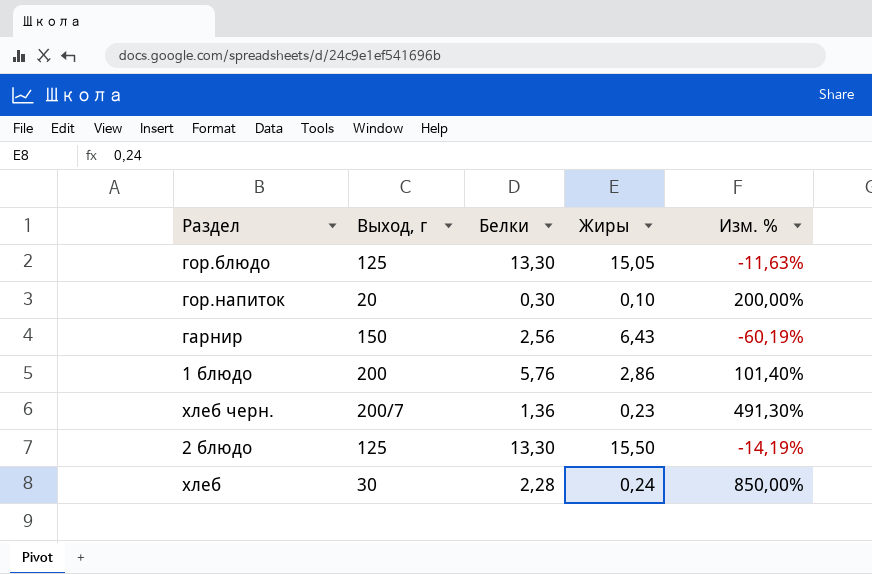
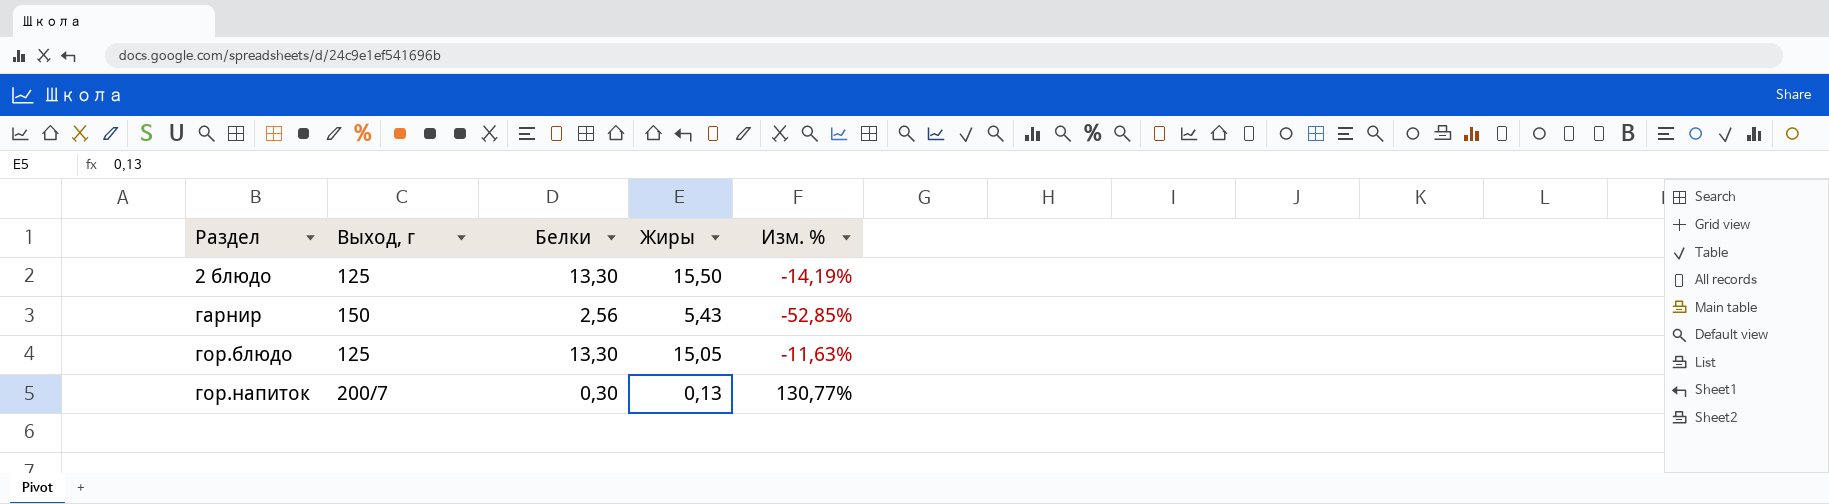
row order: none -> Раздел ascending
row 1 блюдо: 200 | 5,76 | 2,86 | 101,40% -> none
row хлеб черн.: 200/7 | 1,36 | 0,23 | 491,30% -> none
row хлеб: 30 | 2,28 | 0,24 | 850,00% -> none
гарнир | Жиры: 6,43 -> 5,43
гарнир | Изм. %: -60,19% -> -52,85%
гор.напиток | Выход, г: 20 -> 200/7
гор.напиток | Жиры: 0,10 -> 0,13
гор.напиток | Изм. %: 200,00% -> 130,77%

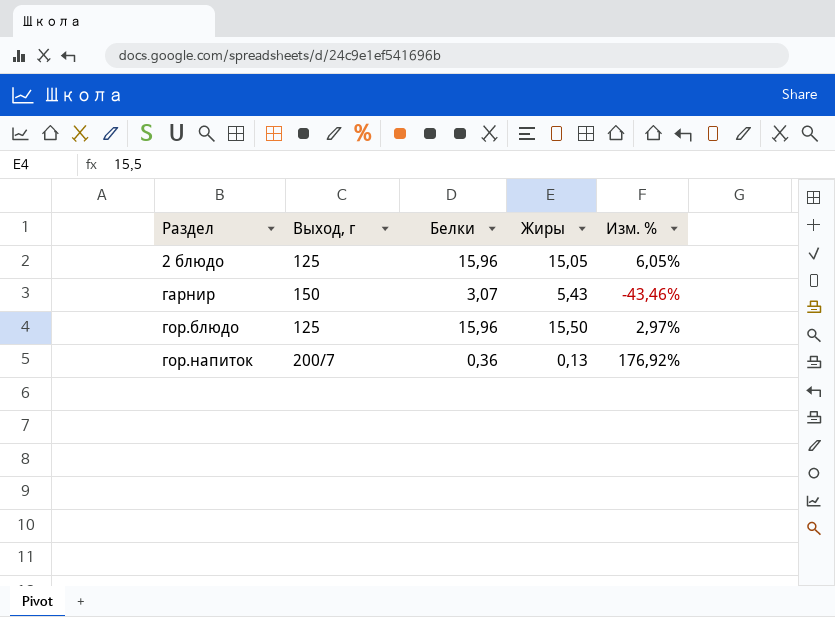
2 блюдо | Белки: 13,30 -> 15,96
2 блюдо | Жиры: 15,50 -> 15,05
2 блюдо | Изм. %: -14,19% -> 6,05%
гарнир | Белки: 2,56 -> 3,07
гарнир | Изм. %: -52,85% -> -43,46%
гор.блюдо | Белки: 13,30 -> 15,96
гор.блюдо | Жиры: 15,05 -> 15,50
гор.блюдо | Изм. %: -11,63% -> 2,97%
гор.напиток | Белки: 0,30 -> 0,36
гор.напиток | Изм. %: 130,77% -> 176,92%

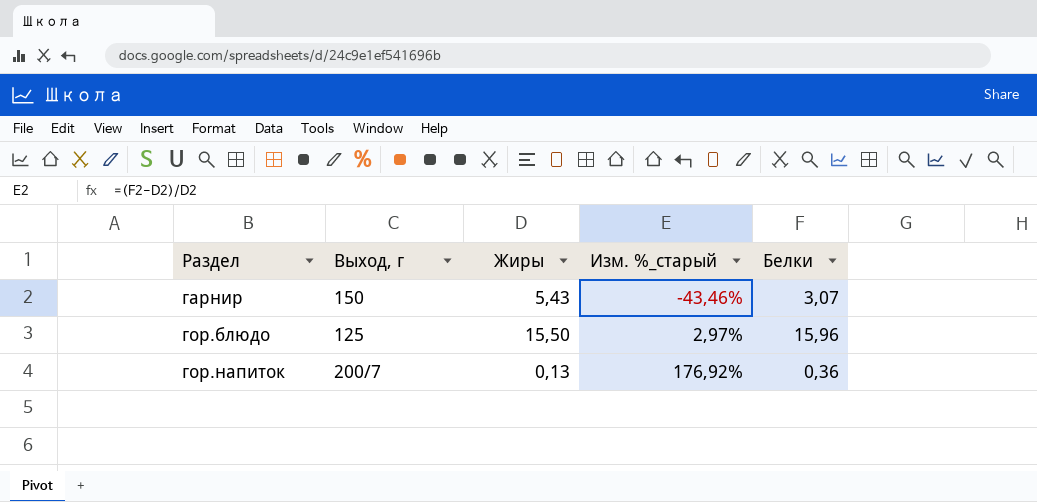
column name: Изм. % -> Изм. %_старый
column Белки | position: 3 -> 5
row 2 блюдо: 125 | 15,96 | 15,05 | 6,05% -> none

